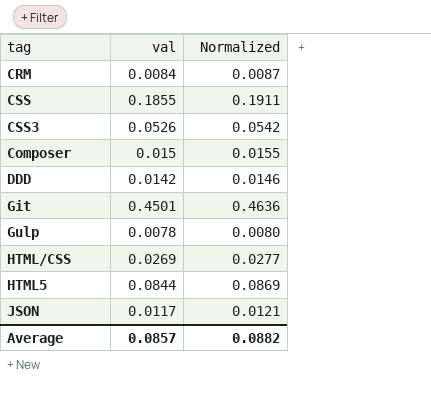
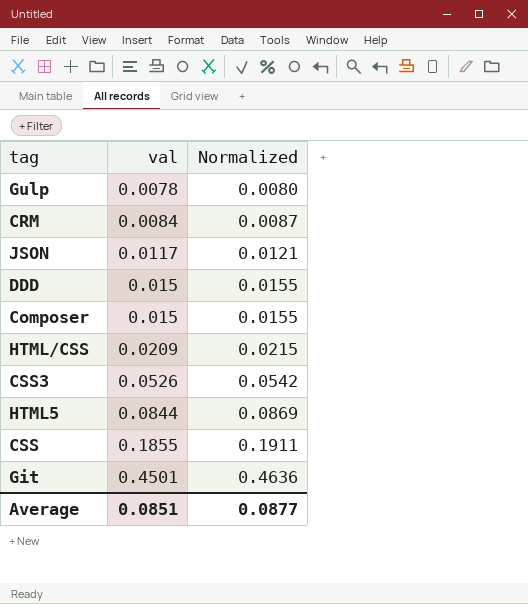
row order: none -> val ascending
DDD | val: 0.0142 -> 0.015
DDD | Normalized: 0.0146 -> 0.0155
HTML/CSS | val: 0.0269 -> 0.0209
HTML/CSS | Normalized: 0.0277 -> 0.0215
Average | val: 0.0857 -> 0.0851
Average | Normalized: 0.0882 -> 0.0877

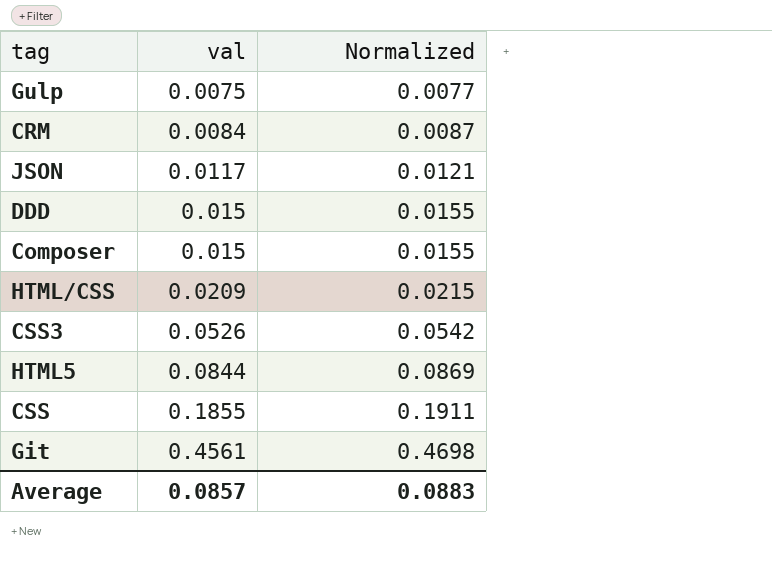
Gulp | val: 0.0078 -> 0.0075
Gulp | Normalized: 0.0080 -> 0.0077
Git | val: 0.4501 -> 0.4561
Git | Normalized: 0.4636 -> 0.4698
Average | val: 0.0851 -> 0.0857
Average | Normalized: 0.0877 -> 0.0883

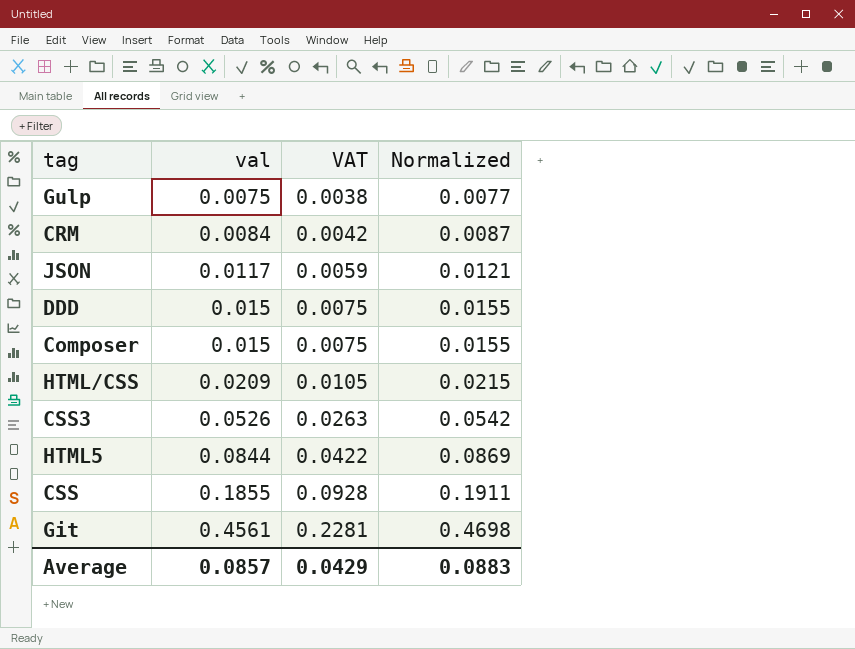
column VAT | formula: none -> [val] * 0.5

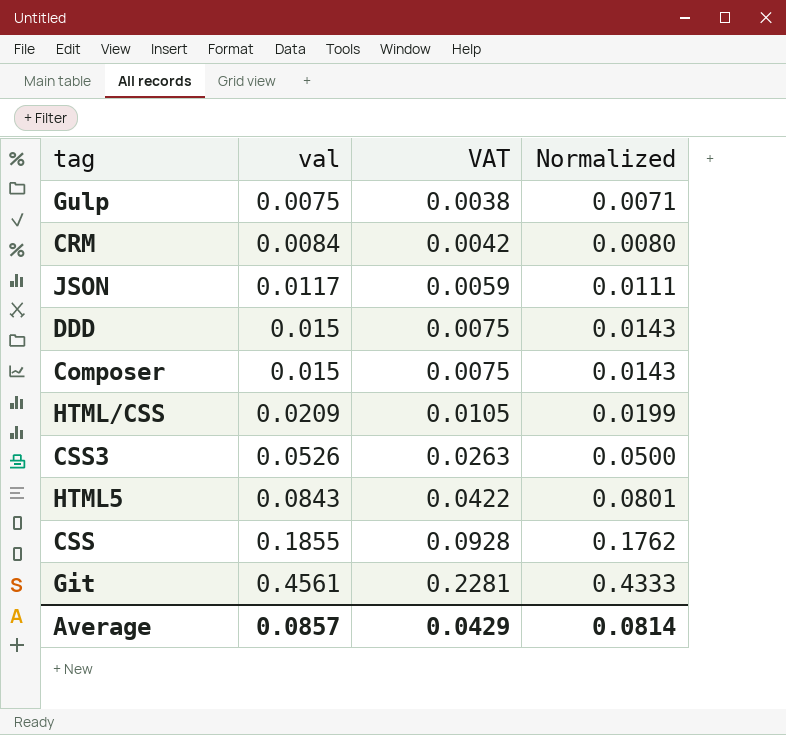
column Normalized | formula: [val] * 1.03 -> [val] * 0.95
HTML5 | val: 0.0844 -> 0.0843
Average | Normalized: 0.0883 -> 0.0814

